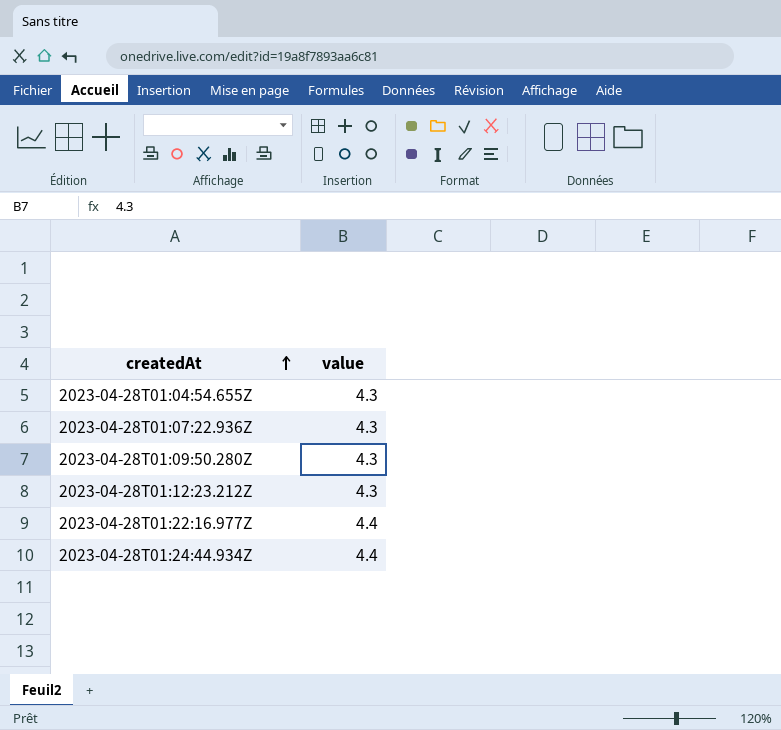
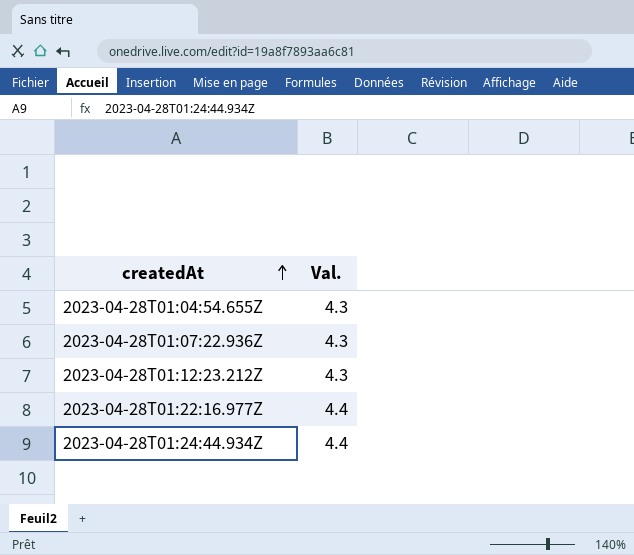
column name: value -> Val.
row 2023-04-28T01:09:50.280Z: 4.3 -> none

